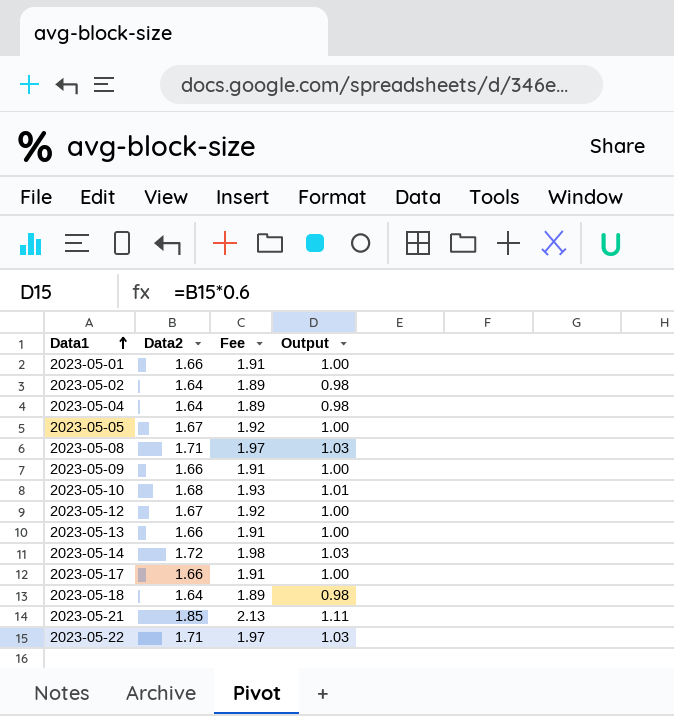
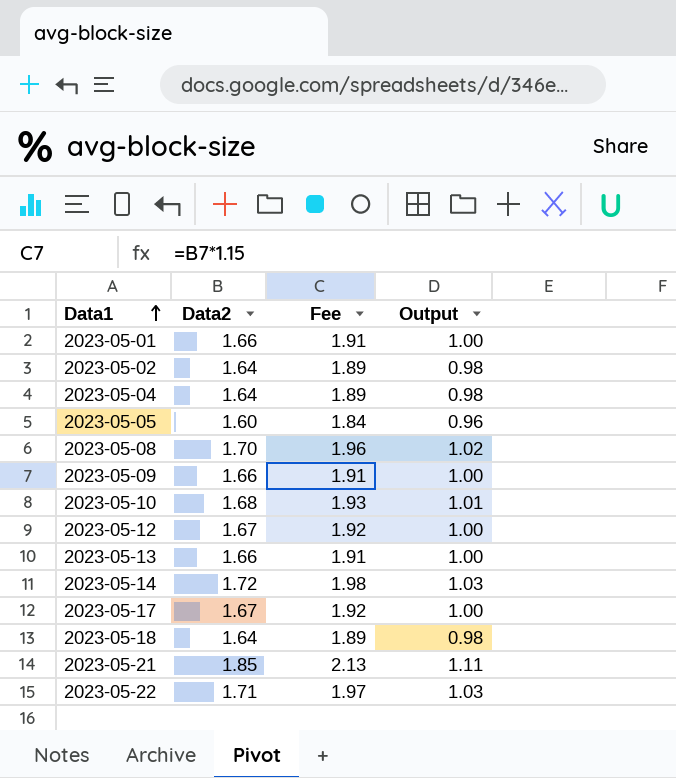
2023-05-05 | Data2: 1.67 -> 1.60
2023-05-05 | Fee: 1.92 -> 1.84
2023-05-05 | Output: 1.00 -> 0.96
2023-05-08 | Data2: 1.71 -> 1.70
2023-05-08 | Fee: 1.97 -> 1.96
2023-05-08 | Output: 1.03 -> 1.02
2023-05-17 | Data2: 1.66 -> 1.67
2023-05-17 | Fee: 1.91 -> 1.92

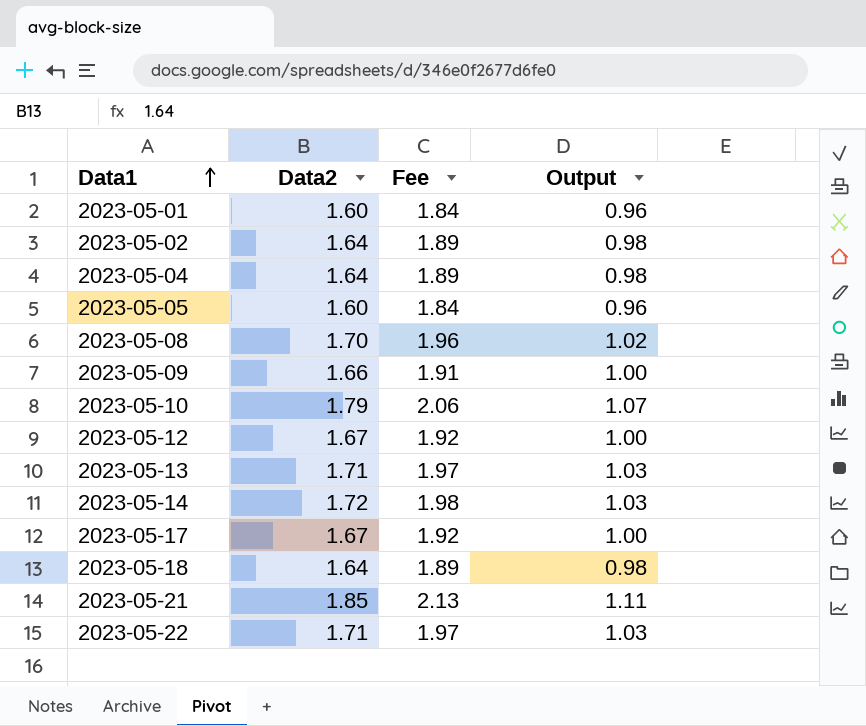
2023-05-01 | Data2: 1.66 -> 1.60
2023-05-01 | Fee: 1.91 -> 1.84
2023-05-01 | Output: 1.00 -> 0.96
2023-05-10 | Data2: 1.68 -> 1.79
2023-05-10 | Fee: 1.93 -> 2.06
2023-05-10 | Output: 1.01 -> 1.07
2023-05-13 | Data2: 1.66 -> 1.71
2023-05-13 | Fee: 1.91 -> 1.97
2023-05-13 | Output: 1.00 -> 1.03

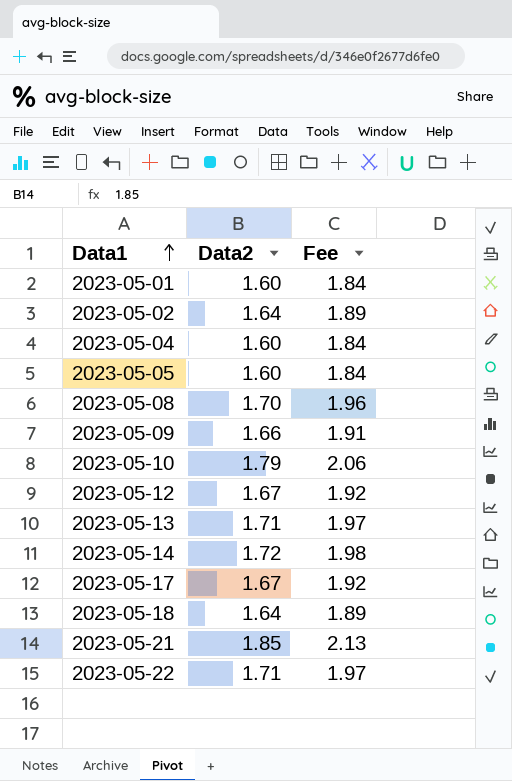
column Output | formula: [Data2] * 0.6 -> none
2023-05-04 | Data2: 1.64 -> 1.60
2023-05-04 | Fee: 1.89 -> 1.84

